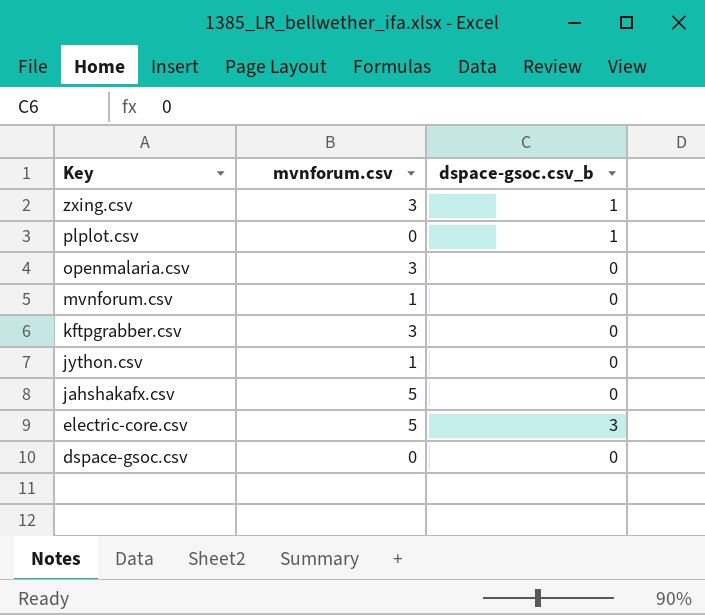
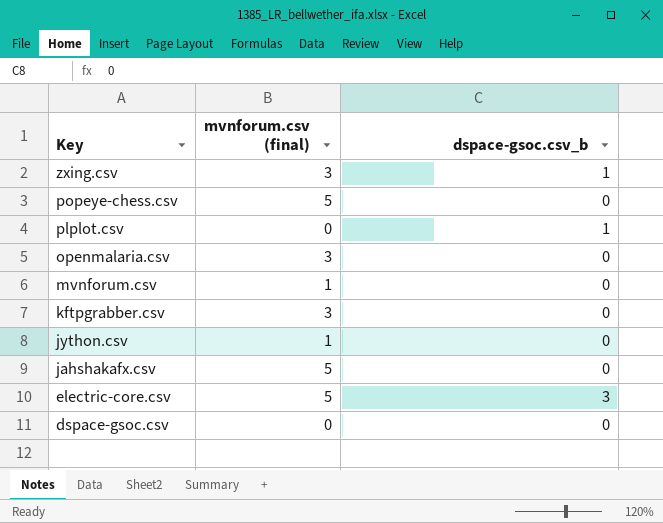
column name: mvnforum.csv -> mvnforum.csv (final)
row popeye-chess.csv: none -> 5 | 0

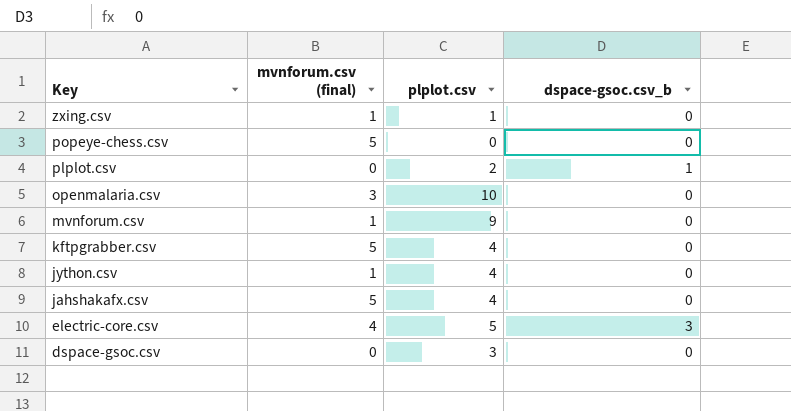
column plplot.csv | position: none -> 3
zxing.csv | mvnforum.csv (final): 3 -> 1
zxing.csv | dspace-gsoc.csv_b: 1 -> 0
kftpgrabber.csv | mvnforum.csv (final): 3 -> 5
electric-core.csv | mvnforum.csv (final): 5 -> 4

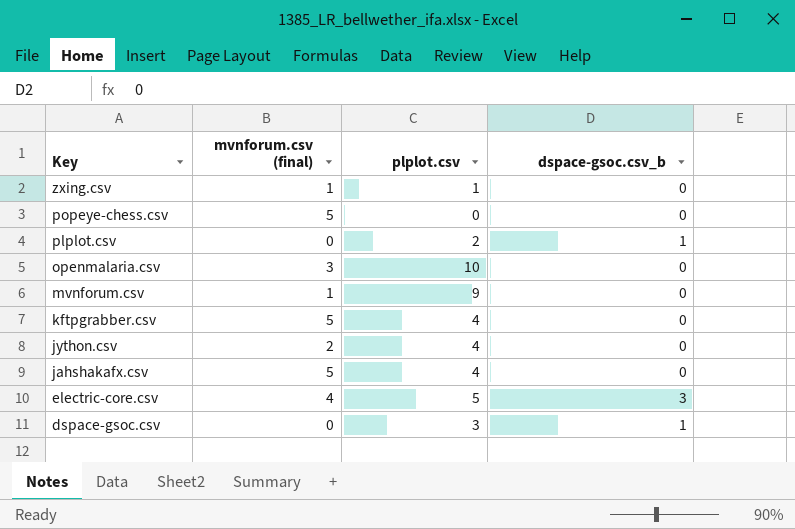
jython.csv | mvnforum.csv (final): 1 -> 2
dspace-gsoc.csv | dspace-gsoc.csv_b: 0 -> 1

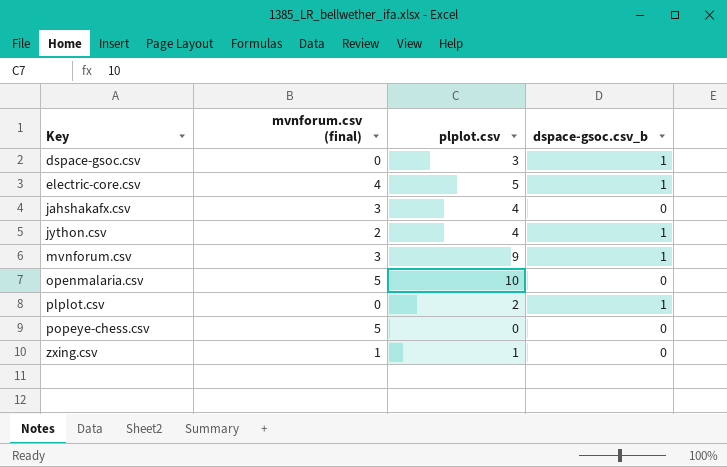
row order: Key descending -> Key ascending
row kftpgrabber.csv: 5 | 4 | 0 -> none
electric-core.csv | dspace-gsoc.csv_b: 3 -> 1
jahshakafx.csv | mvnforum.csv (final): 5 -> 3
jython.csv | dspace-gsoc.csv_b: 0 -> 1
mvnforum.csv | mvnforum.csv (final): 1 -> 3
mvnforum.csv | dspace-gsoc.csv_b: 0 -> 1
openmalaria.csv | mvnforum.csv (final): 3 -> 5

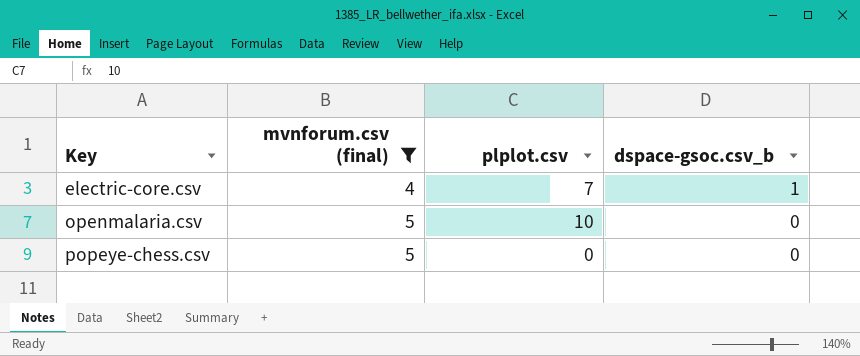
filter: none -> mvnforum.csv (final) >= 4
electric-core.csv | plplot.csv: 5 -> 7

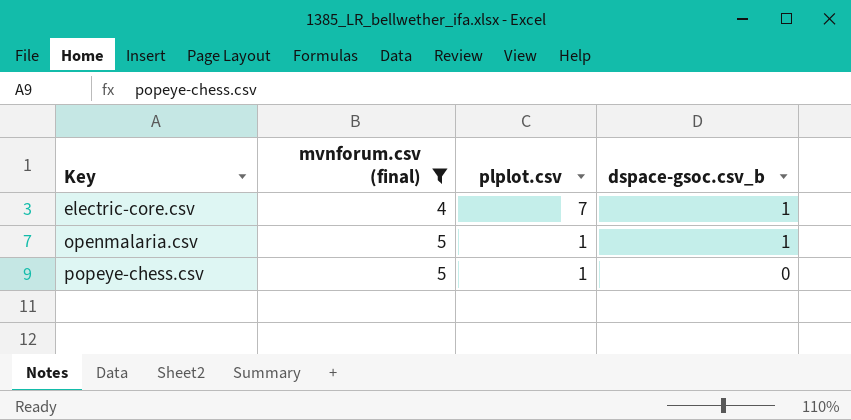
openmalaria.csv | plplot.csv: 10 -> 1
openmalaria.csv | dspace-gsoc.csv_b: 0 -> 1
popeye-chess.csv | plplot.csv: 0 -> 1

